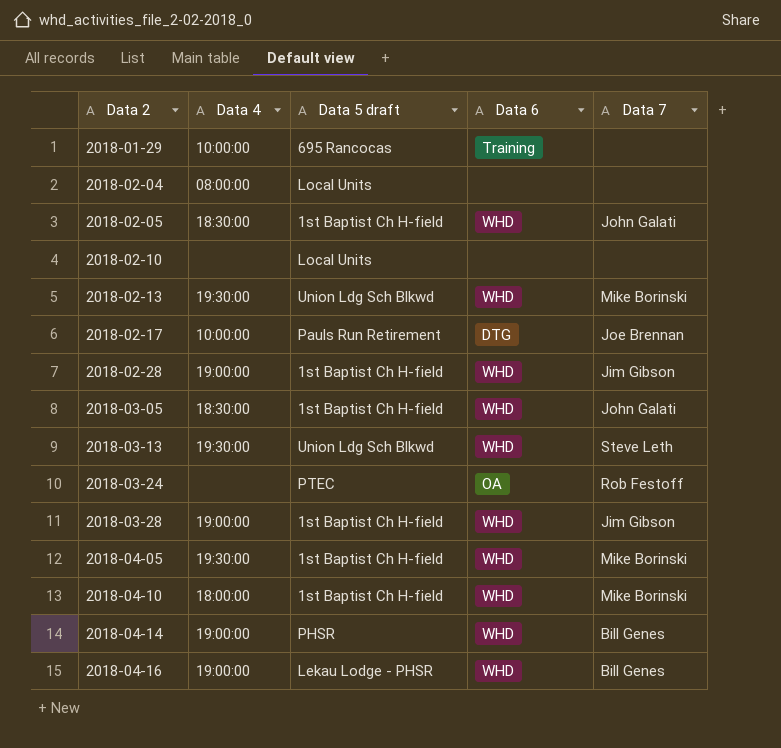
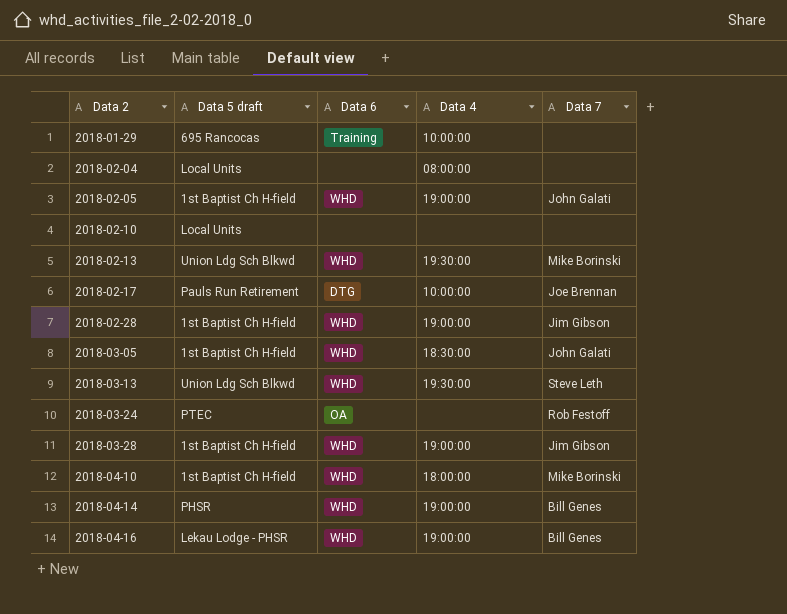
column Data 4 | position: 2 -> 4
row 2018-04-05: 19:30:00 | 1st Baptist Ch H-field | WHD | Mike Borinski -> none
2018-02-05 | Data 4: 18:30:00 -> 19:00:00

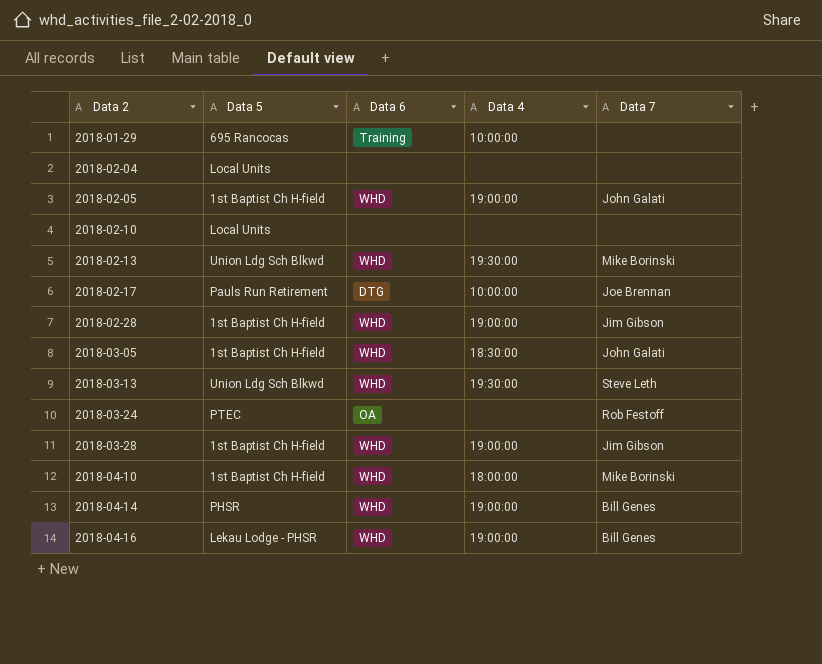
column name: Data 5 draft -> Data 5
2018-02-04 | Data 4: 08:00:00 -> none

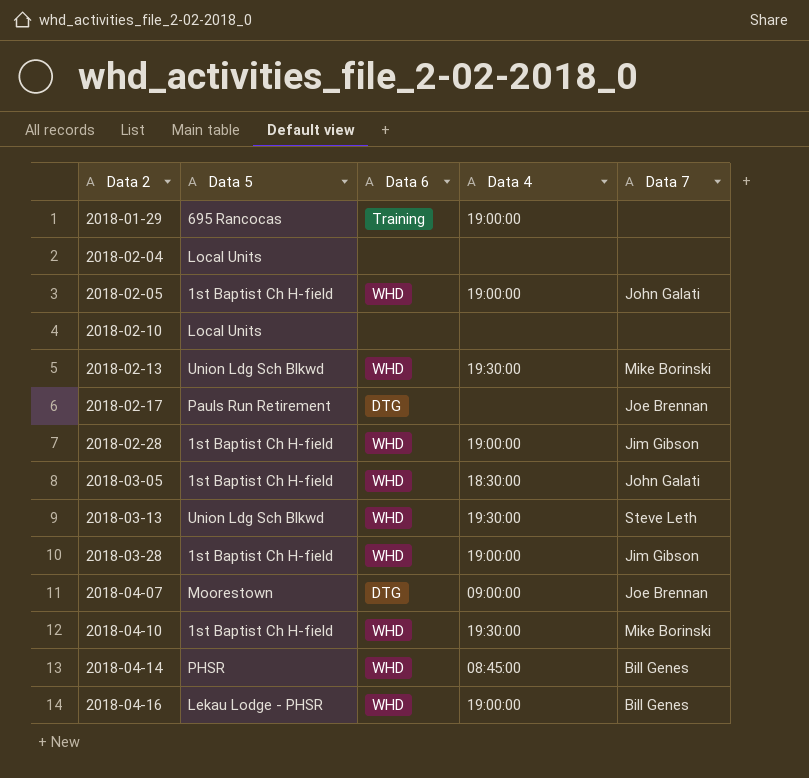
row 2018-03-24: PTEC | OA | none | Rob Festoff -> none
2018-01-29 | Data 4: 10:00:00 -> 19:00:00
2018-02-17 | Data 4: 10:00:00 -> none
row 2018-04-07: none -> Moorestown | DTG | 09:00:00 | Joe Brennan
2018-04-10 | Data 4: 18:00:00 -> 19:30:00
2018-04-14 | Data 4: 19:00:00 -> 08:45:00

